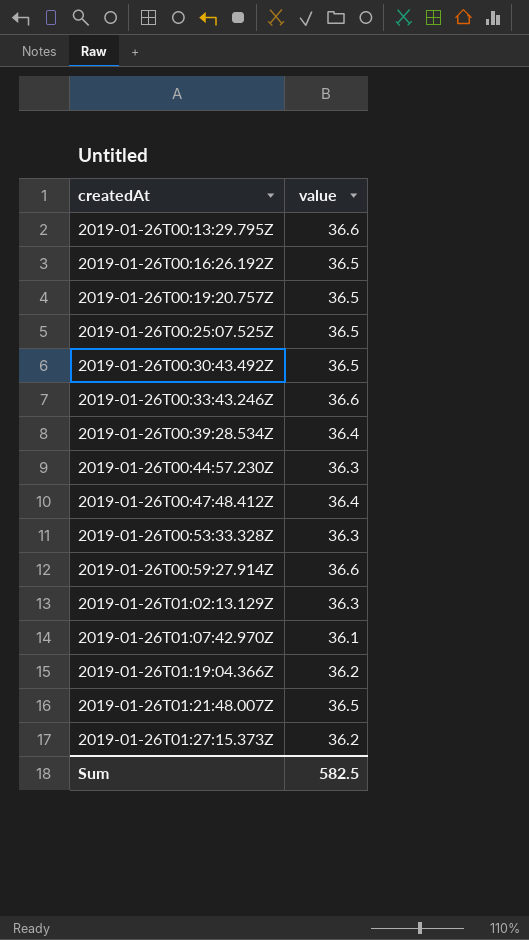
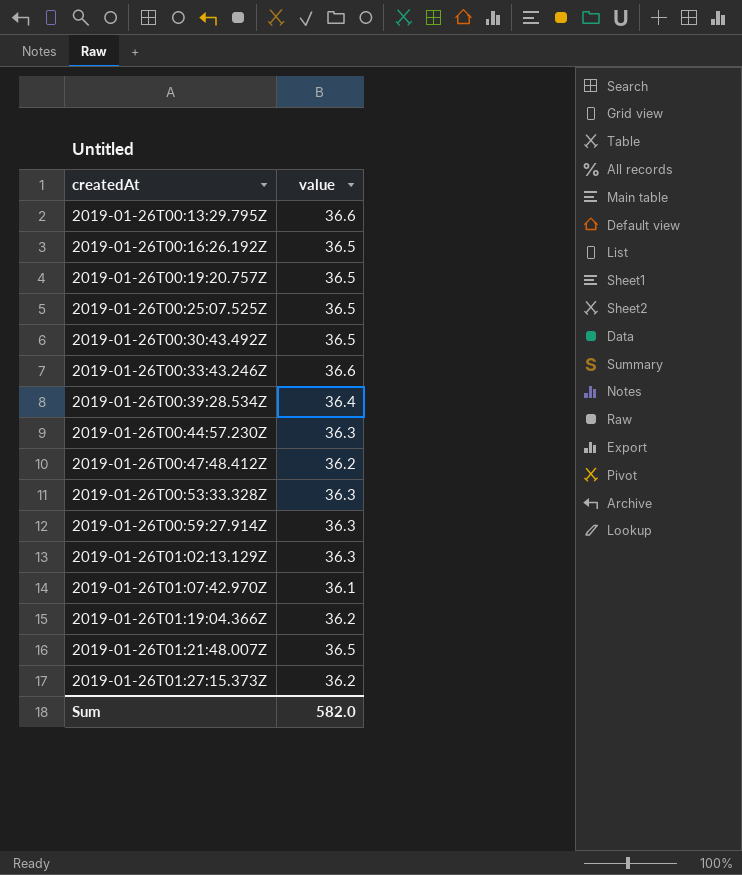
2019-01-26T00:47:48.412Z | value: 36.4 -> 36.2
2019-01-26T00:59:27.914Z | value: 36.6 -> 36.3
Sum | value: 582.5 -> 582.0

